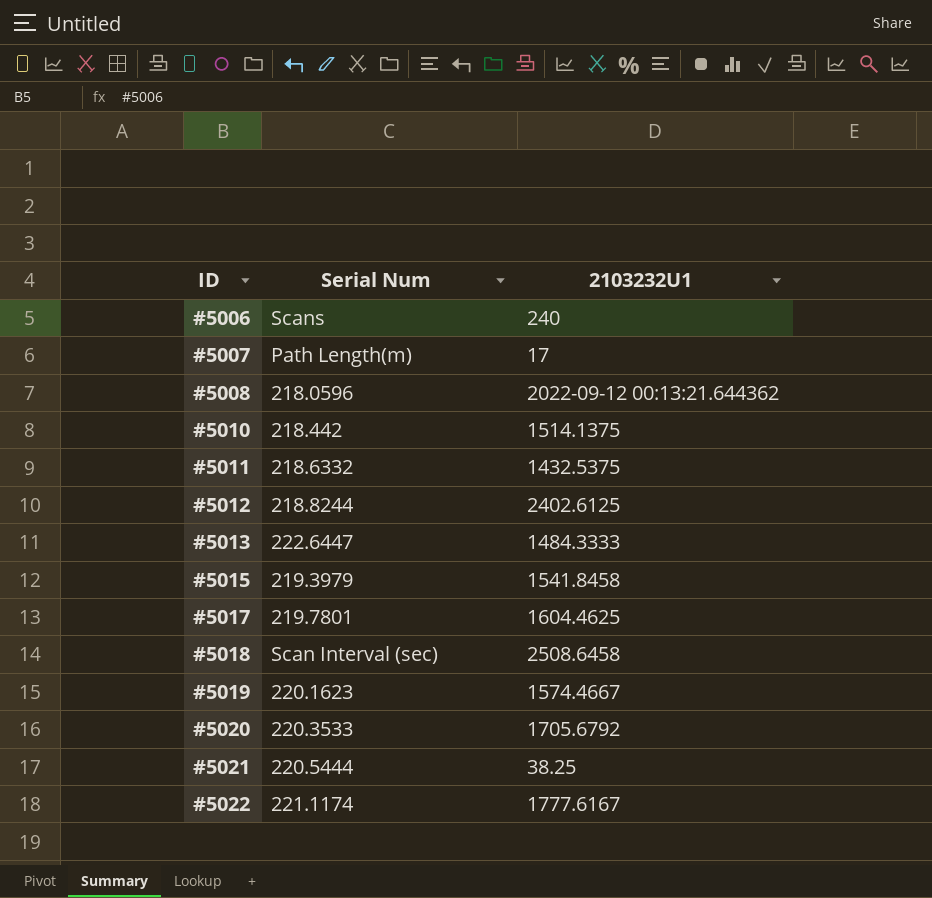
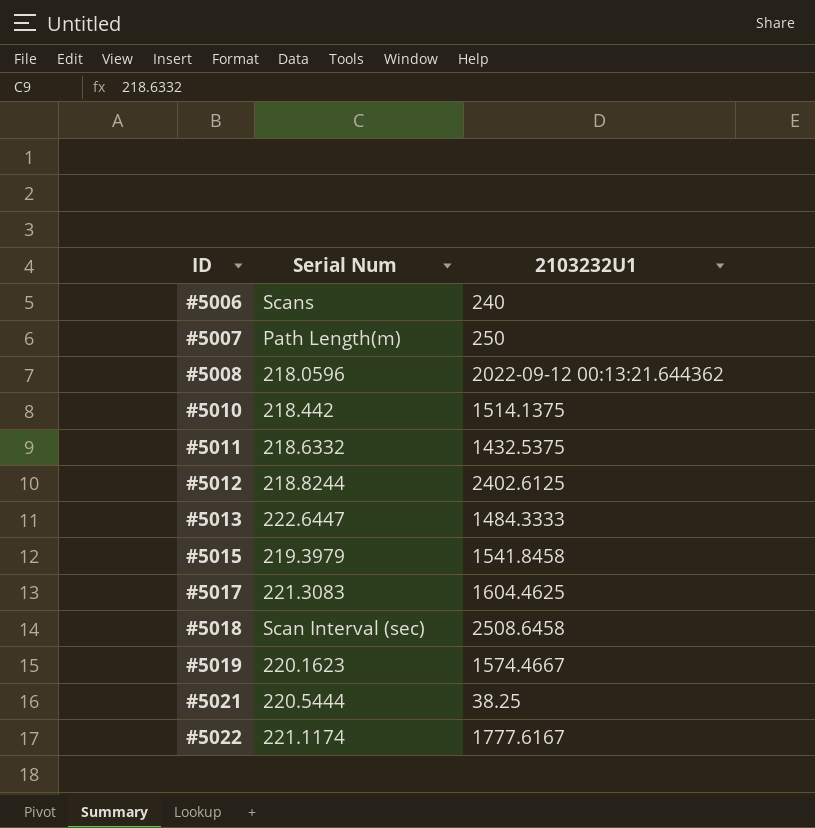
row #5020: 220.3533 | 1705.6792 -> none
#5007 | 2103232U1: 17 -> 250
#5017 | Serial Num: 219.7801 -> 221.3083

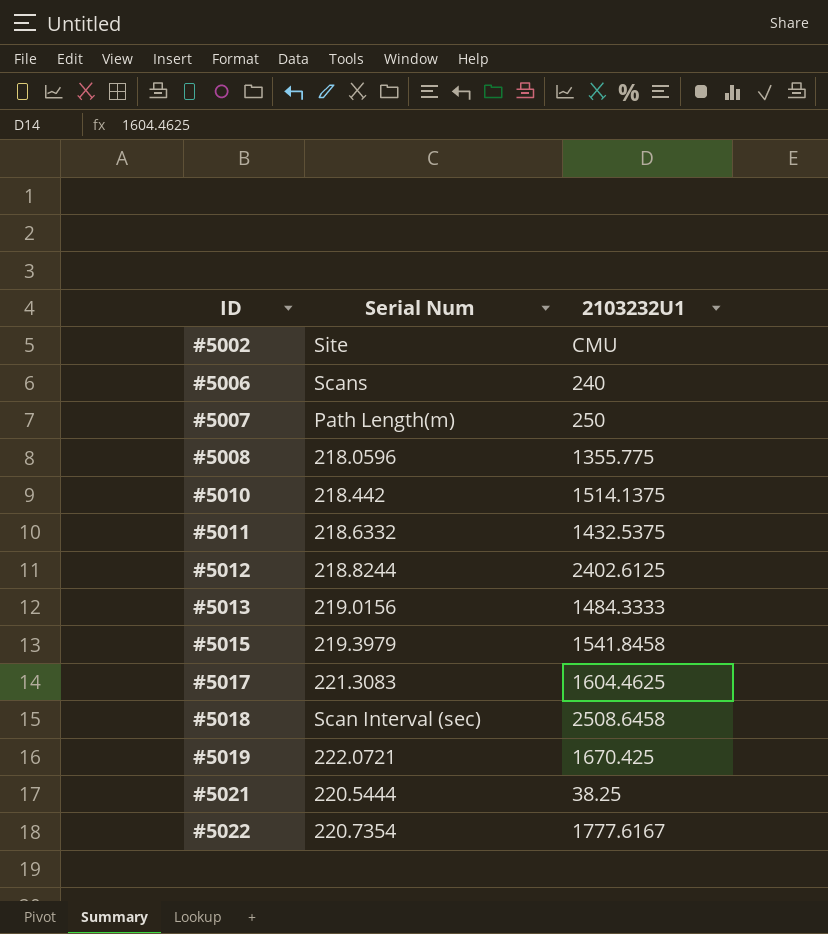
row #5002: none -> Site | CMU
#5008 | 2103232U1: 2022-09-12 00:13:21.644362 -> 1355.775
#5013 | Serial Num: 222.6447 -> 219.0156
#5019 | Serial Num: 220.1623 -> 222.0721
#5019 | 2103232U1: 1574.4667 -> 1670.425
#5022 | Serial Num: 221.1174 -> 220.7354

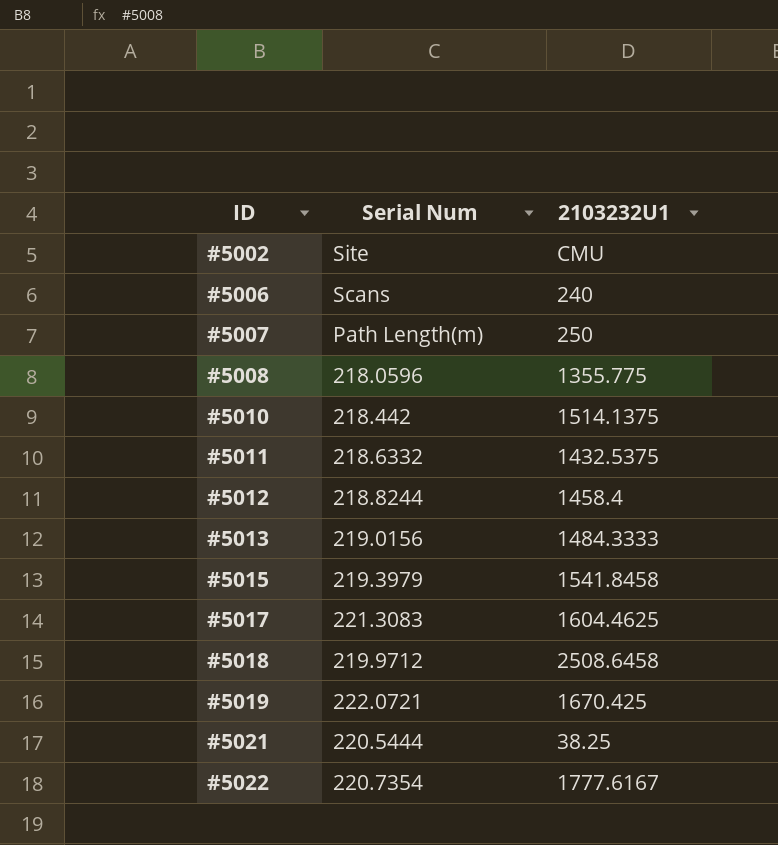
#5012 | 2103232U1: 2402.6125 -> 1458.4
#5018 | Serial Num: Scan Interval (sec) -> 219.9712

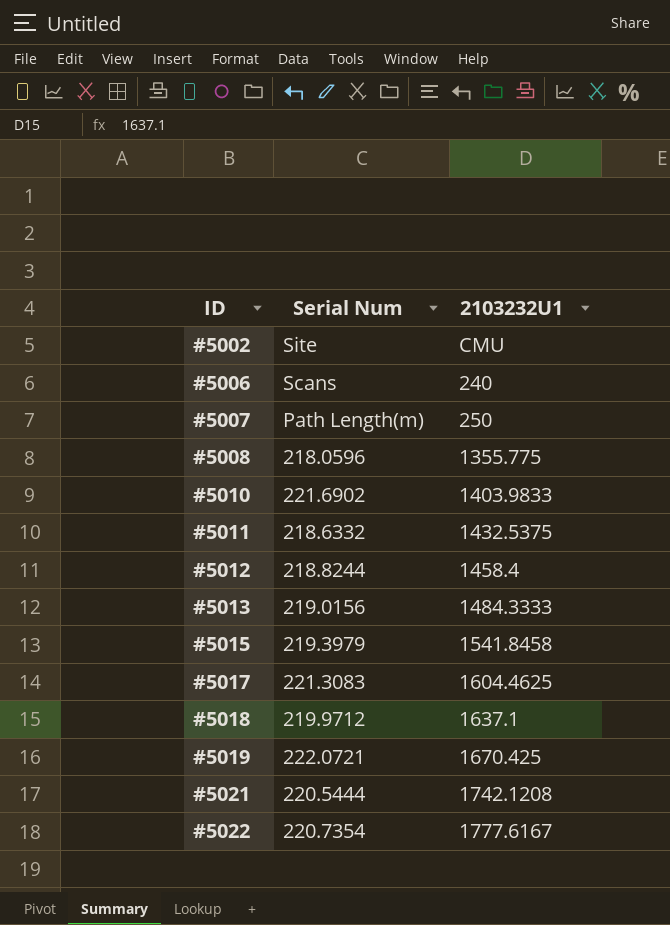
#5010 | Serial Num: 218.442 -> 221.6902
#5010 | 2103232U1: 1514.1375 -> 1403.9833
#5018 | 2103232U1: 2508.6458 -> 1637.1
#5021 | 2103232U1: 38.25 -> 1742.1208

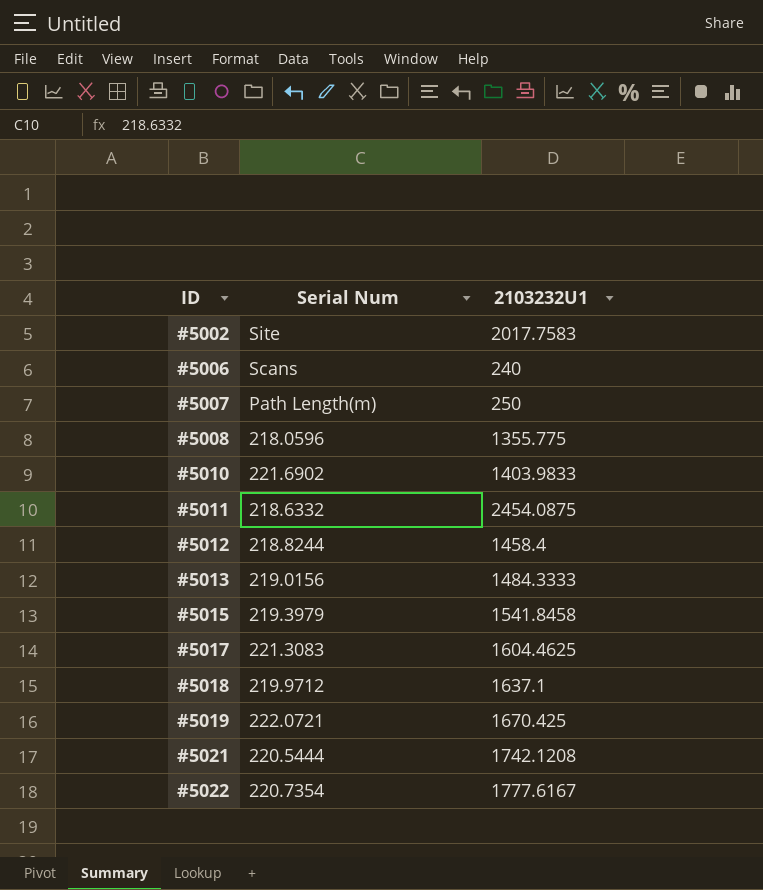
#5002 | 2103232U1: CMU -> 2017.7583
#5011 | 2103232U1: 1432.5375 -> 2454.0875

